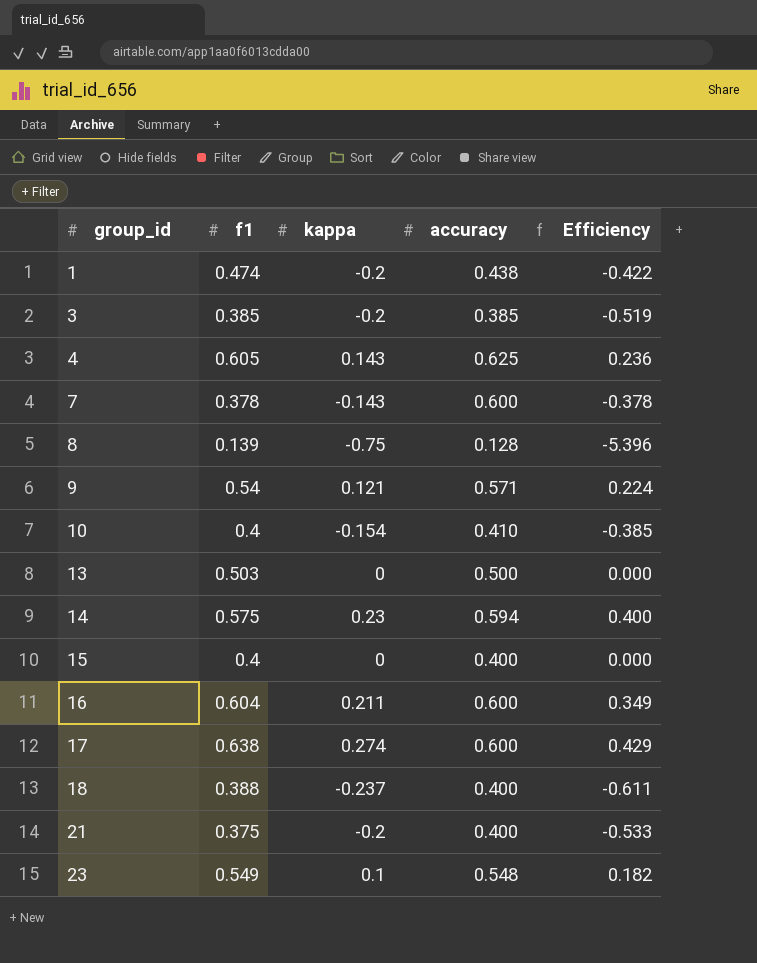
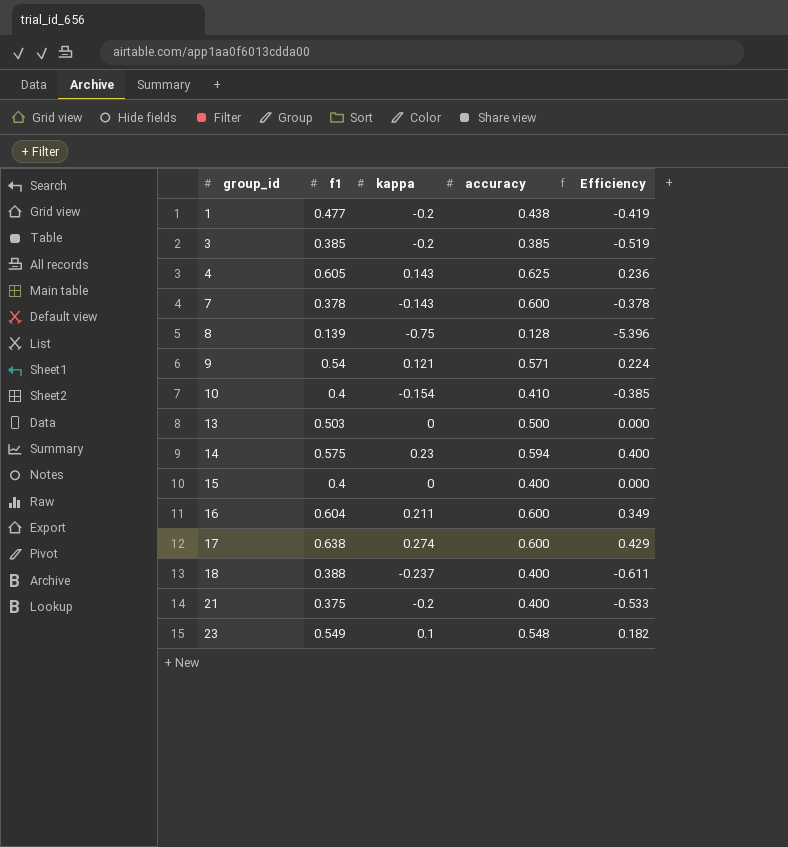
1 | f1: 0.474 -> 0.477
1 | Efficiency: -0.422 -> -0.419

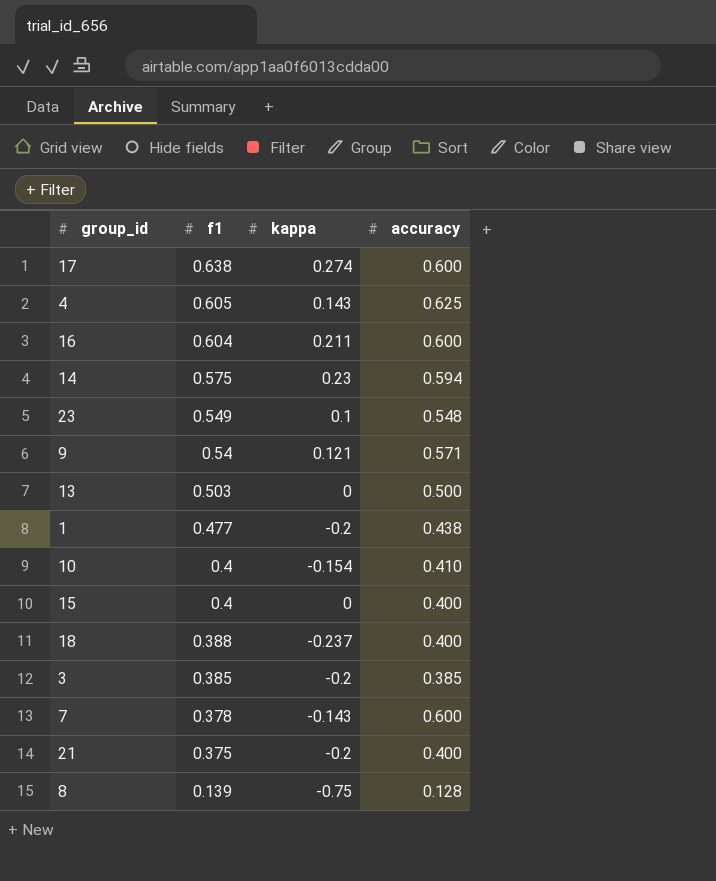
row order: group_id ascending -> f1 descending
column Efficiency | formula: [kappa] / [f1] -> none

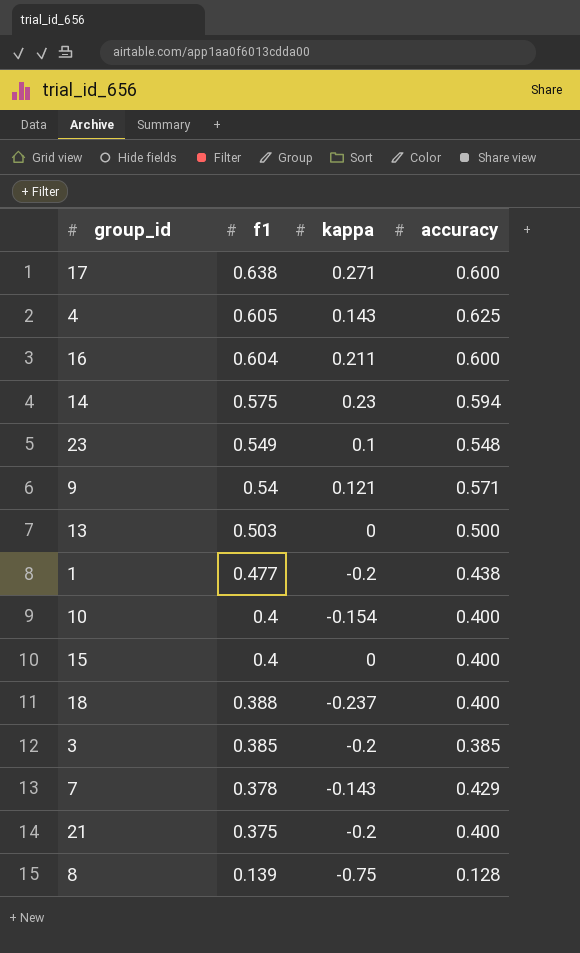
17 | kappa: 0.274 -> 0.271
10 | accuracy: 0.410 -> 0.400
7 | accuracy: 0.600 -> 0.429

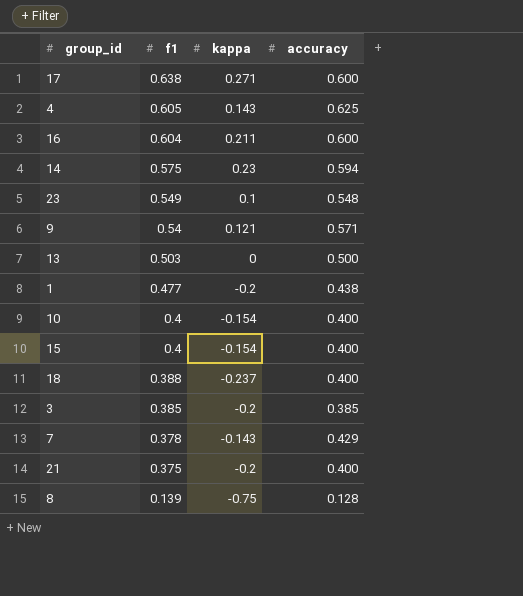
15 | kappa: 0 -> -0.154

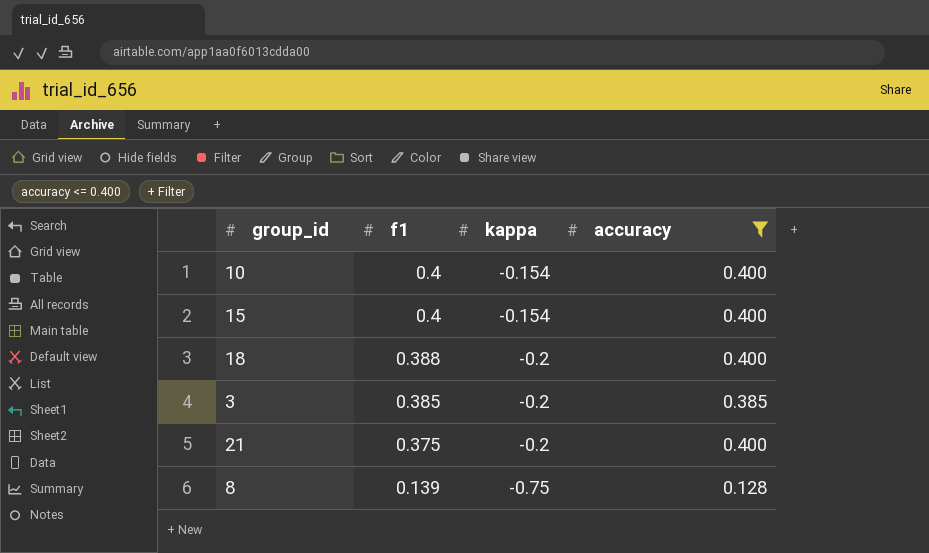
filter: none -> accuracy <= 0.400
18 | kappa: -0.237 -> -0.2

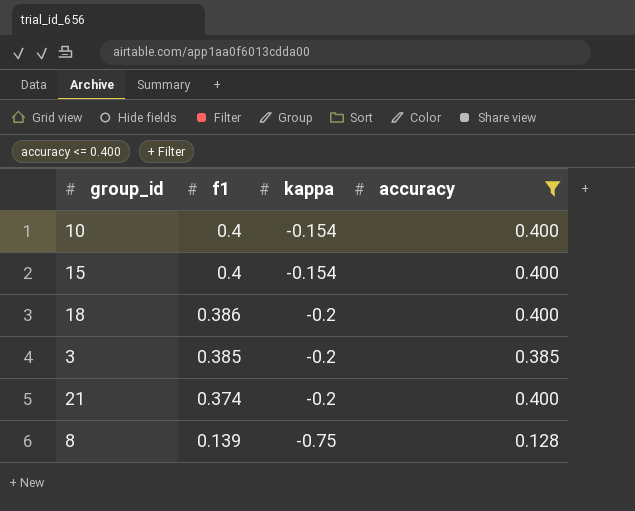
18 | f1: 0.388 -> 0.386
21 | f1: 0.375 -> 0.374

